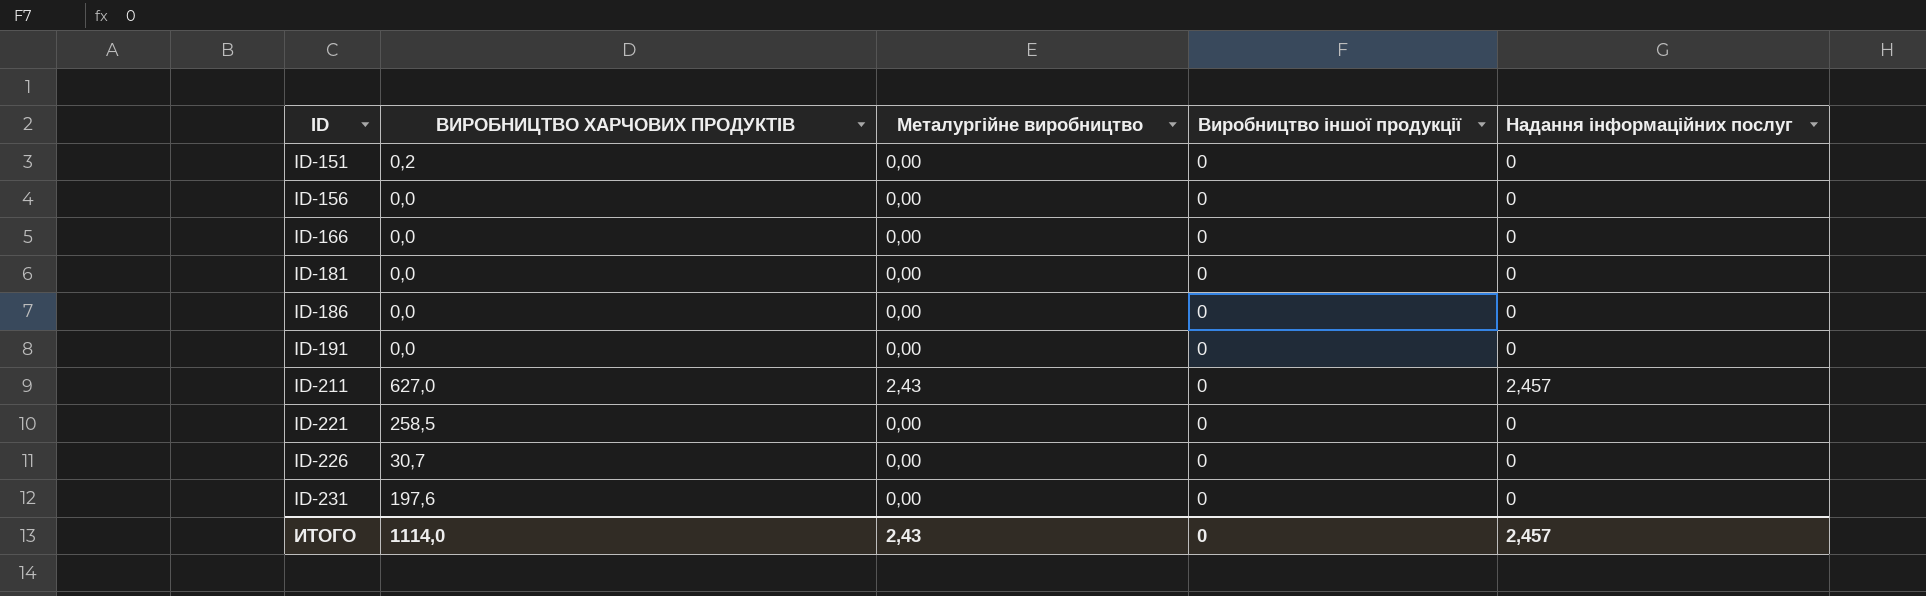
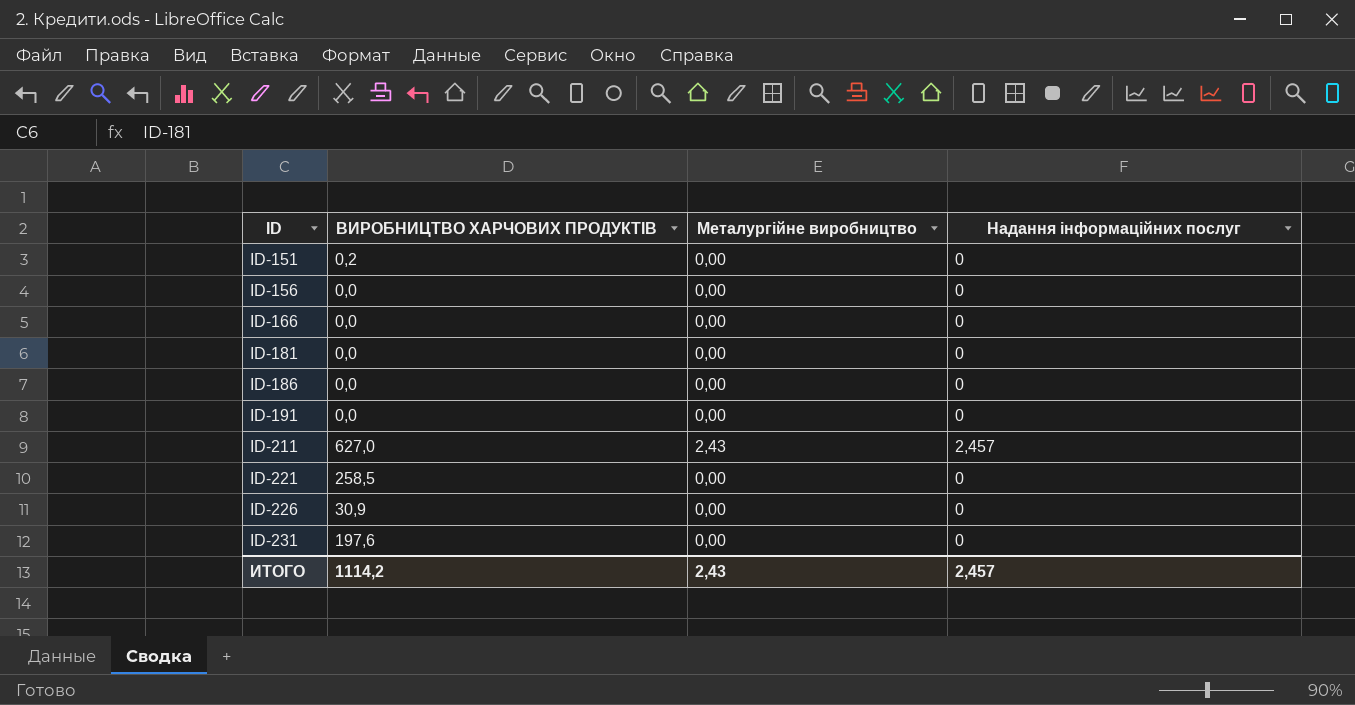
column Виробництво іншої продукції | position: 4 -> none
ID-226 | ВИРОБНИЦТВО ХАРЧОВИХ ПРОДУКТІВ: 30,7 -> 30,9
ИТОГО | ВИРОБНИЦТВО ХАРЧОВИХ ПРОДУКТІВ: 1114,0 -> 1114,2

